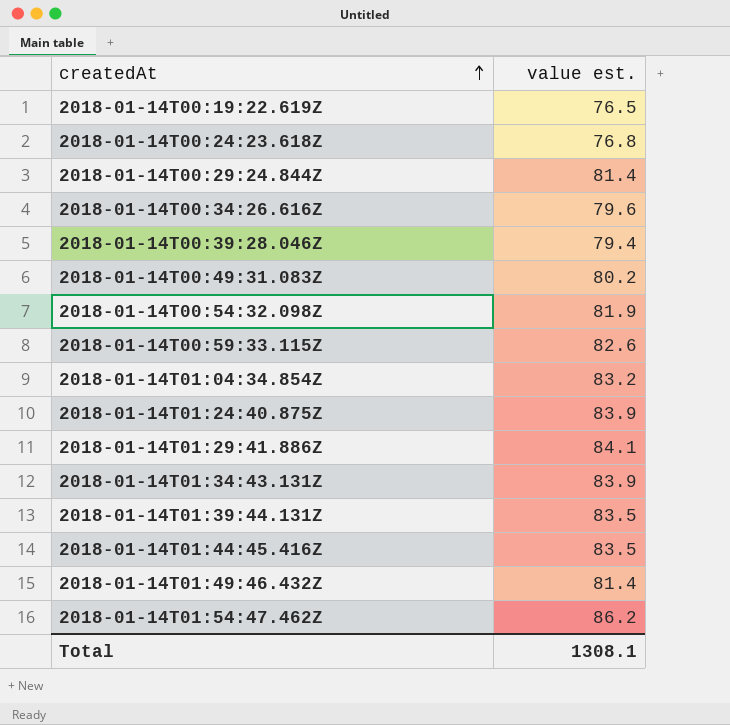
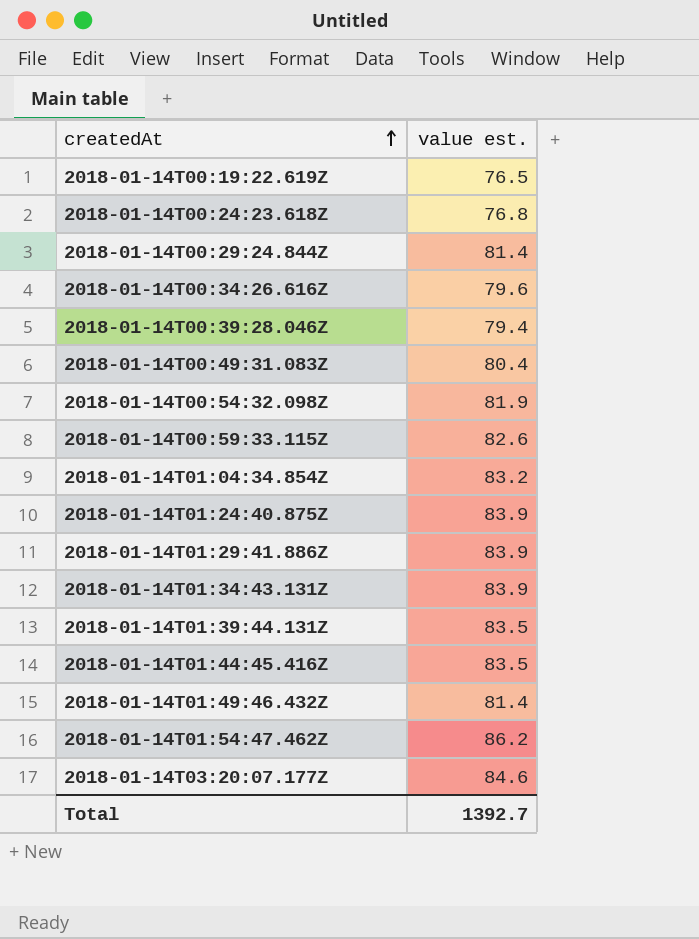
2018-01-14T00:49:31.083Z | value est.: 80.2 -> 80.4
2018-01-14T01:29:41.886Z | value est.: 84.1 -> 83.9
row 2018-01-14T03:20:07.177Z: none -> 84.6
Total | value est.: 1308.1 -> 1392.7

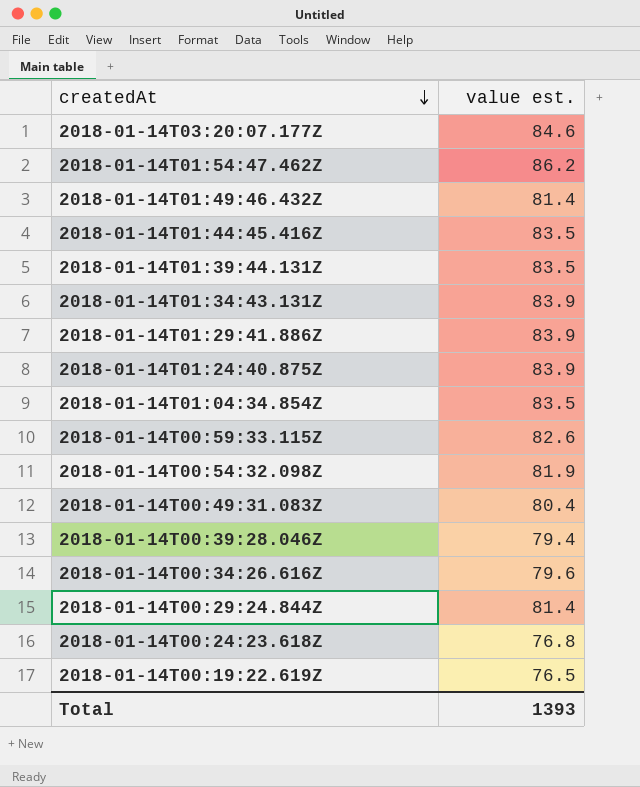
row order: createdAt ascending -> createdAt descending
2018-01-14T01:04:34.854Z | value est.: 83.2 -> 83.5
Total | value est.: 1392.7 -> 1393

